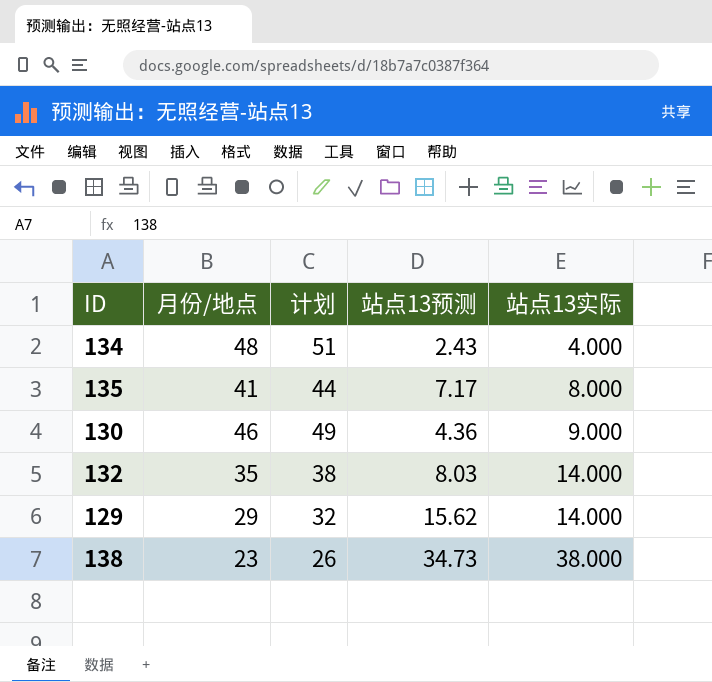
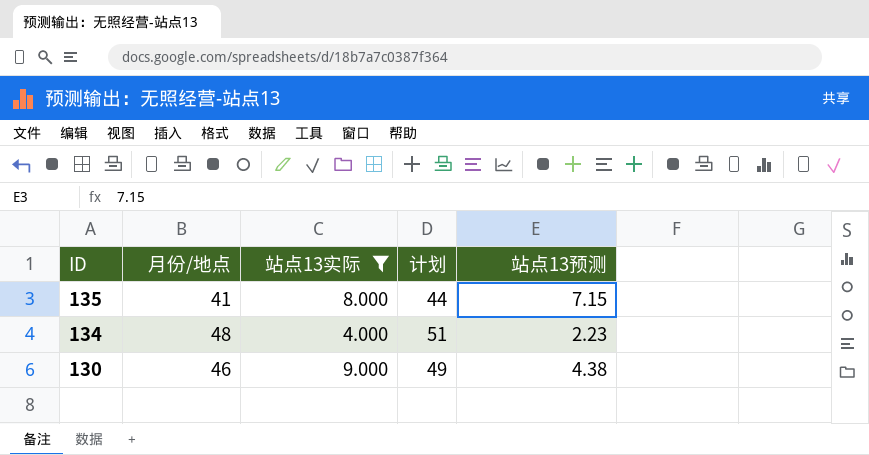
filter: none -> 站点13实际 <= 9.000
row order: 站点13实际 ascending -> ID descending
column 站点13实际 | position: 5 -> 3
135 | 站点13预测: 7.17 -> 7.15
134 | 站点13预测: 2.43 -> 2.23
130 | 站点13预测: 4.36 -> 4.38

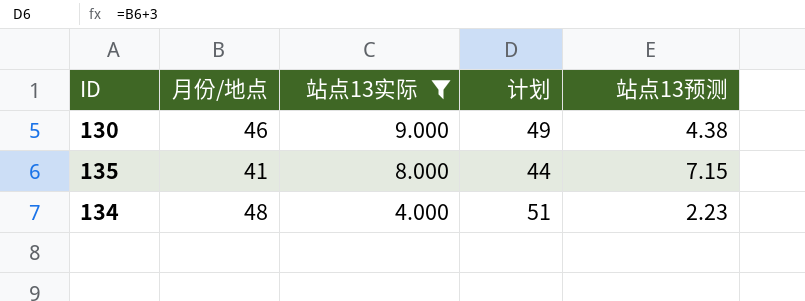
row order: ID descending -> 站点13实际 descending

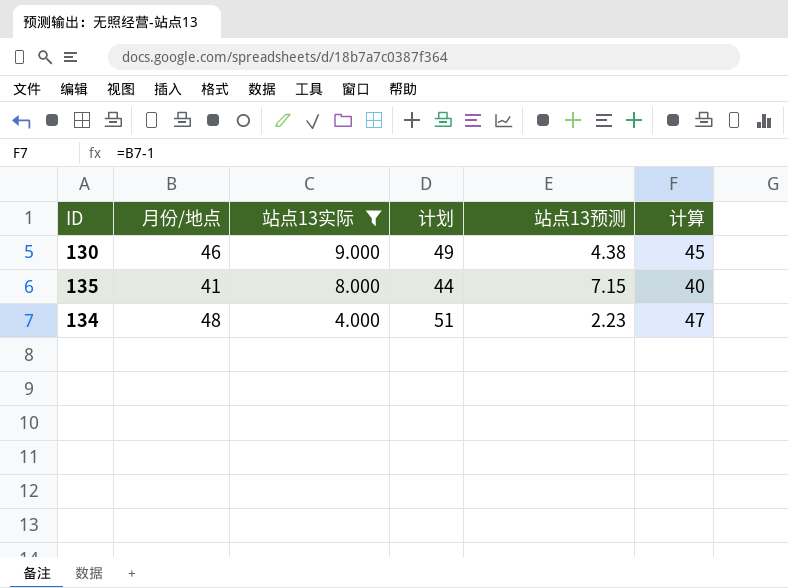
column 计算 | formula: none -> [月份/地点] - 1

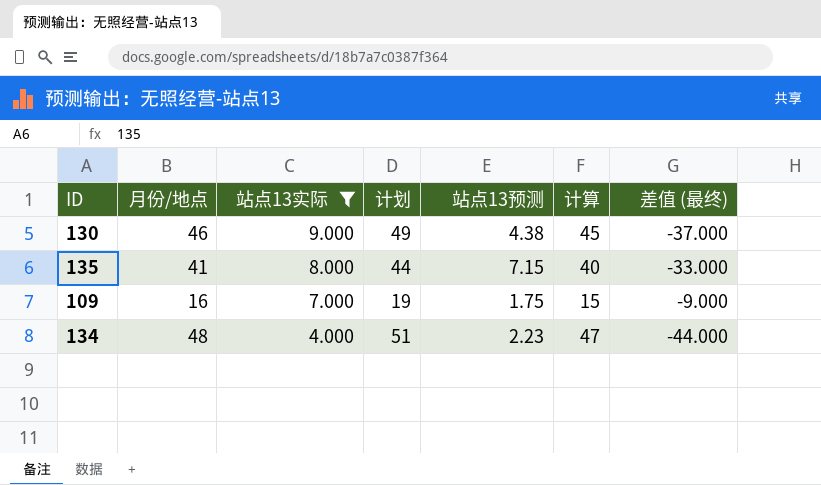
column 差值 (最终) | formula: none -> [站点13实际] - [月份/地点]
row 109: none -> 16 | 7.000 | 19 | 1.75 | 15 | -9.000

